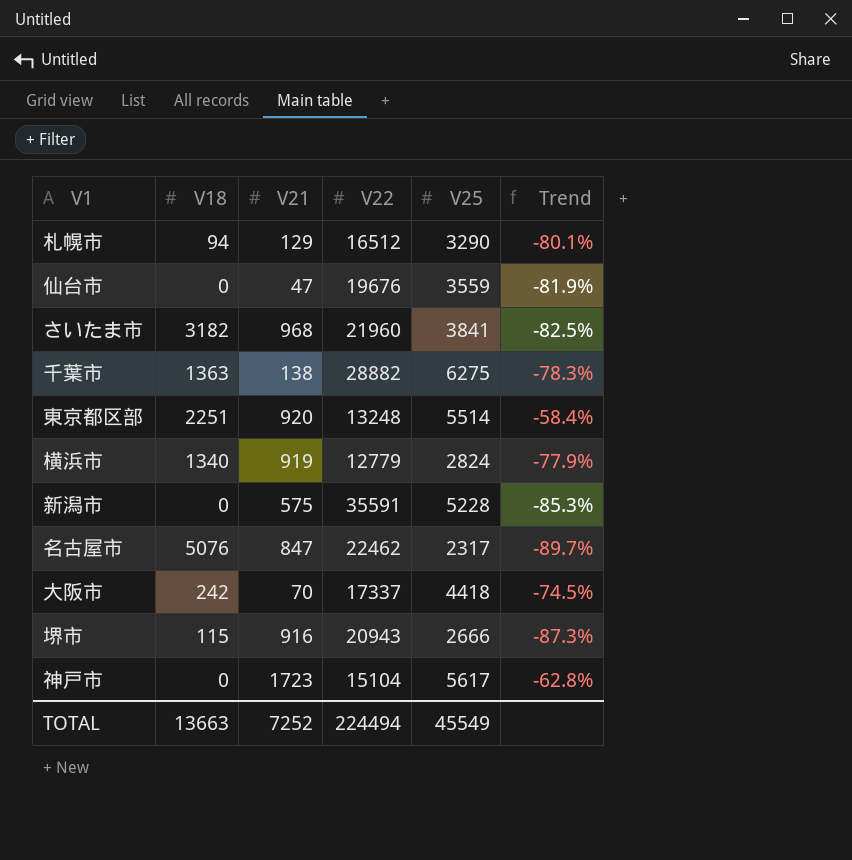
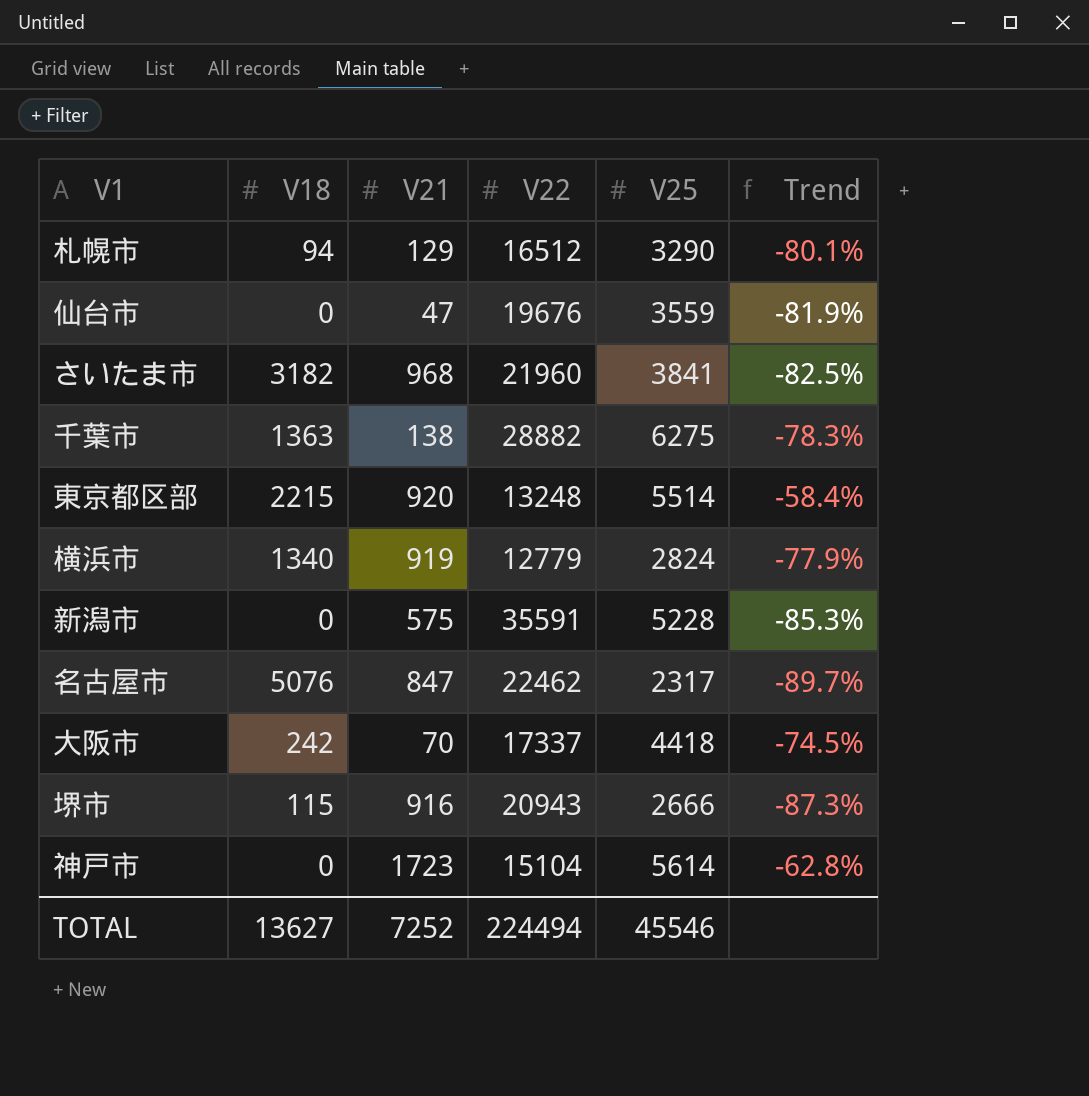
東京都区部 | V18: 2251 -> 2215
神戸市 | V25: 5617 -> 5614
TOTAL | V18: 13663 -> 13627
TOTAL | V25: 45549 -> 45546

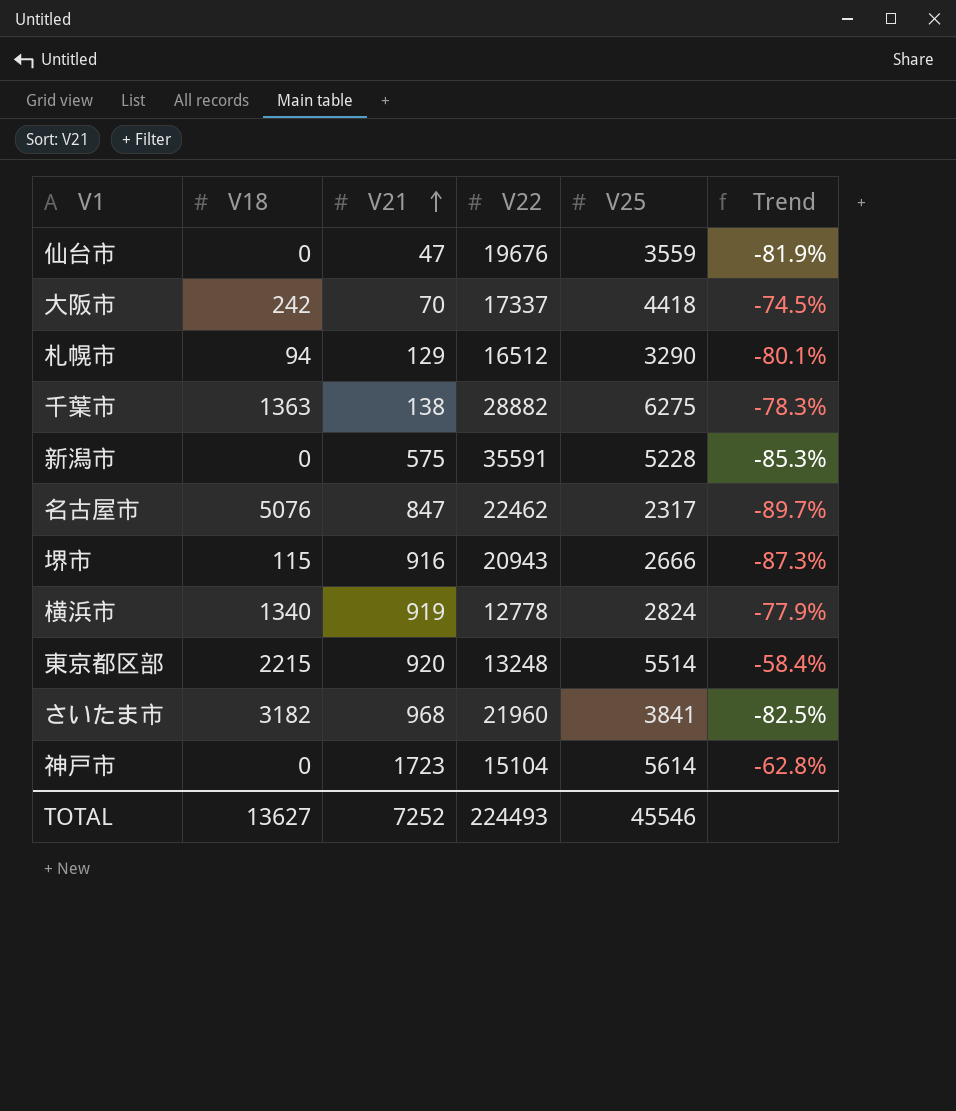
row order: none -> V21 ascending
横浜市 | V22: 12779 -> 12778
TOTAL | V22: 224494 -> 224493

